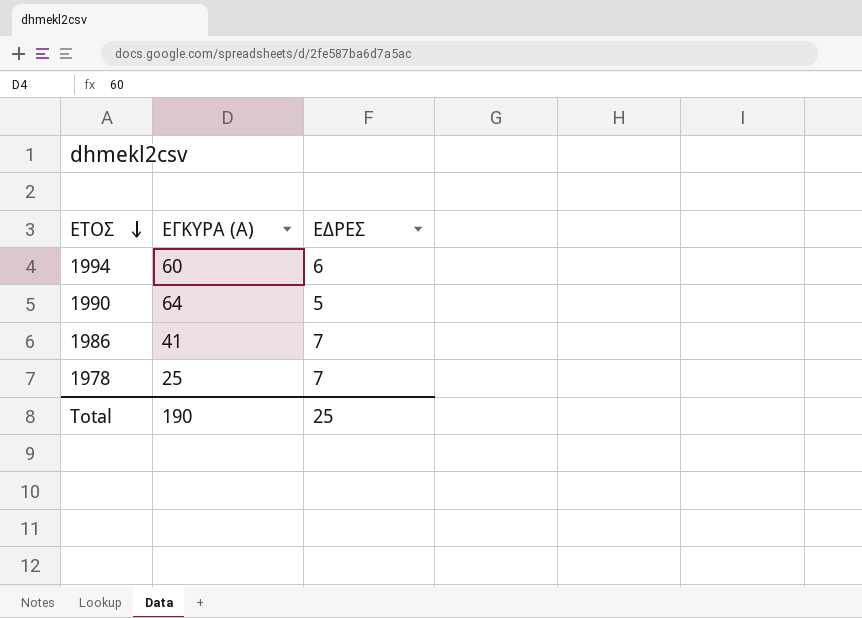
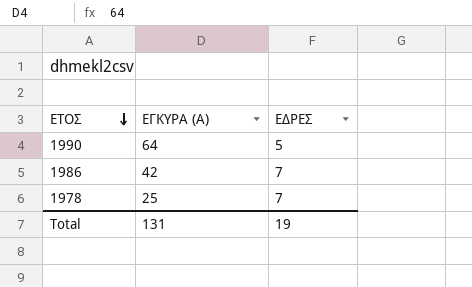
row 1994: 60 | 6 -> none
1986 | ΕΓΚΥΡΑ (Α): 41 -> 42
Total | ΕΓΚΥΡΑ (Α): 190 -> 131
Total | ΕΔΡΕΣ: 25 -> 19

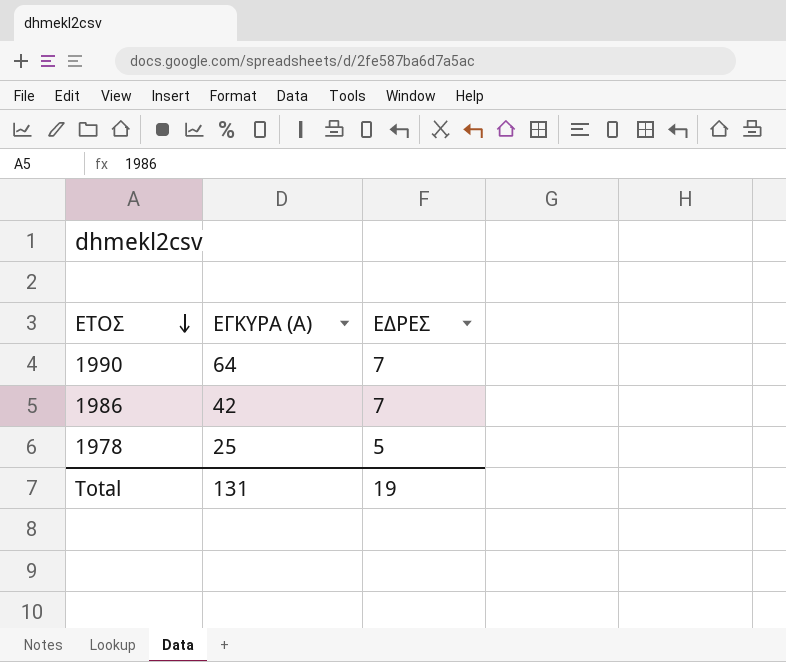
1990 | ΕΔΡΕΣ: 5 -> 7
1978 | ΕΔΡΕΣ: 7 -> 5

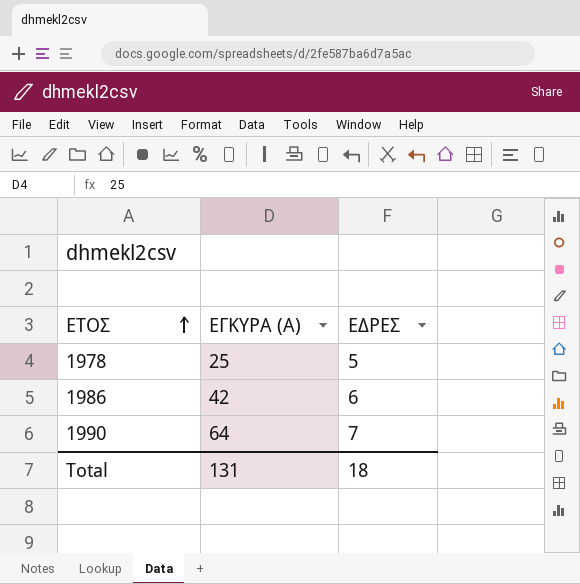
row order: ΕΤΟΣ descending -> ΕΤΟΣ ascending
1986 | ΕΔΡΕΣ: 7 -> 6
Total | ΕΔΡΕΣ: 19 -> 18

